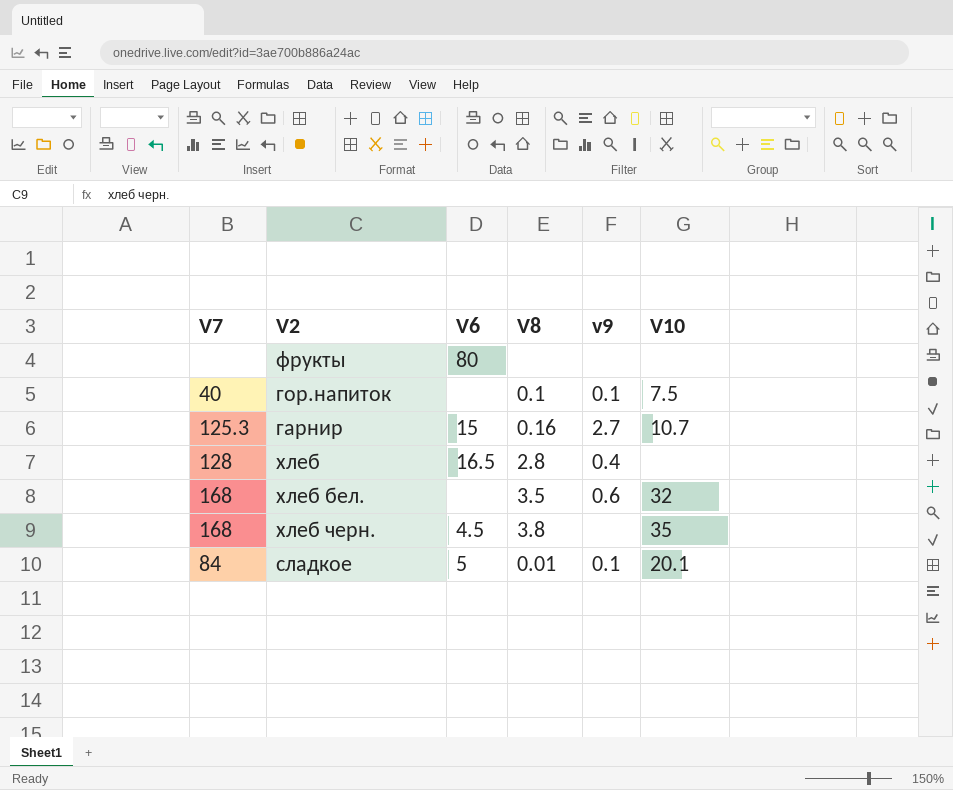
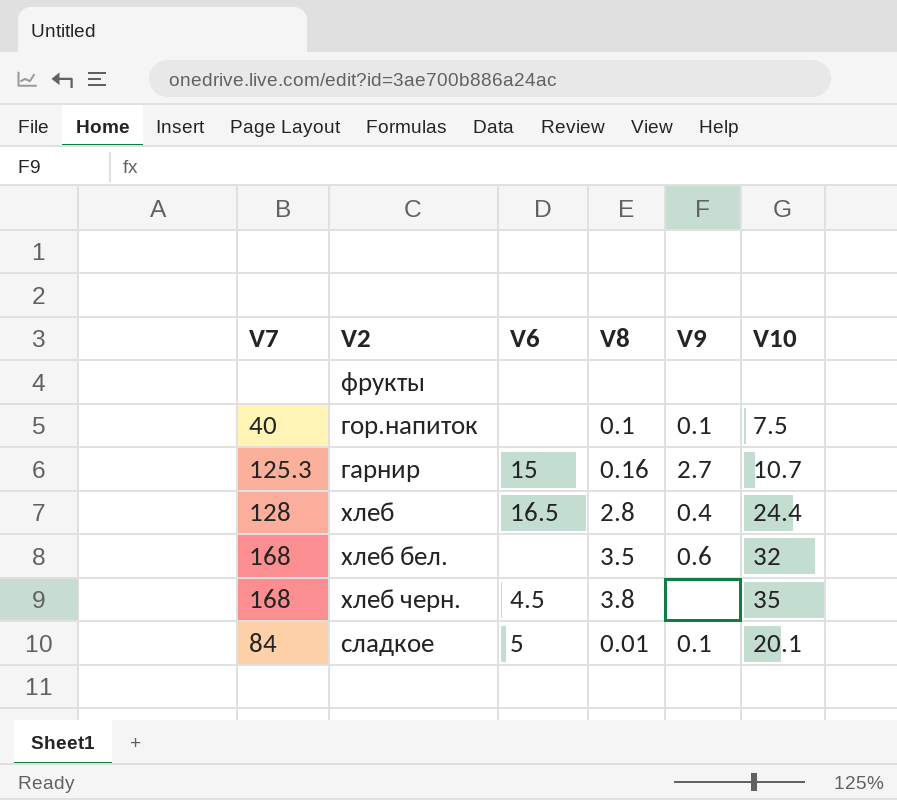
column name: v9 -> V9
фрукты | V6: 80 -> none
хлеб | V10: none -> 24.4

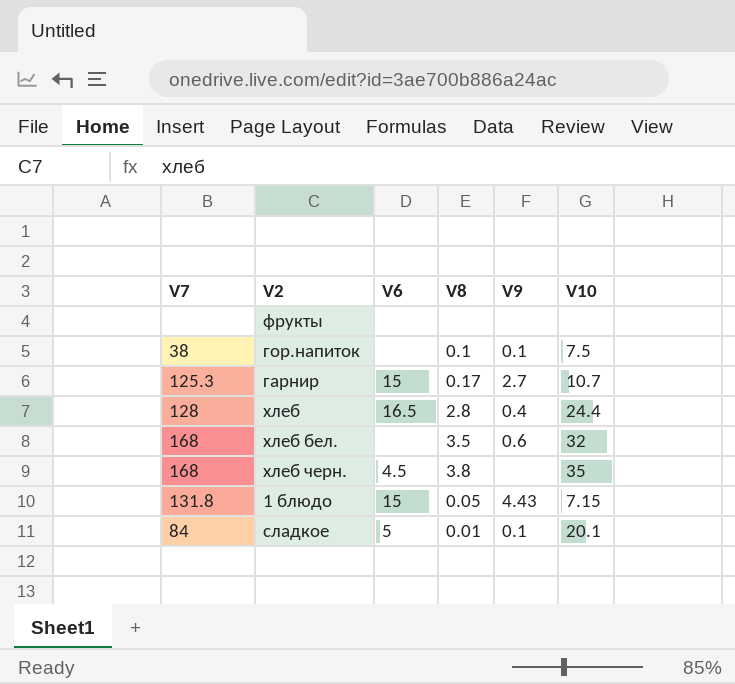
гор.напиток | V7: 40 -> 38
гарнир | V8: 0.16 -> 0.17
row 1 блюдо: none -> 131.8 | 15 | 0.05 | 4.43 | 7.15

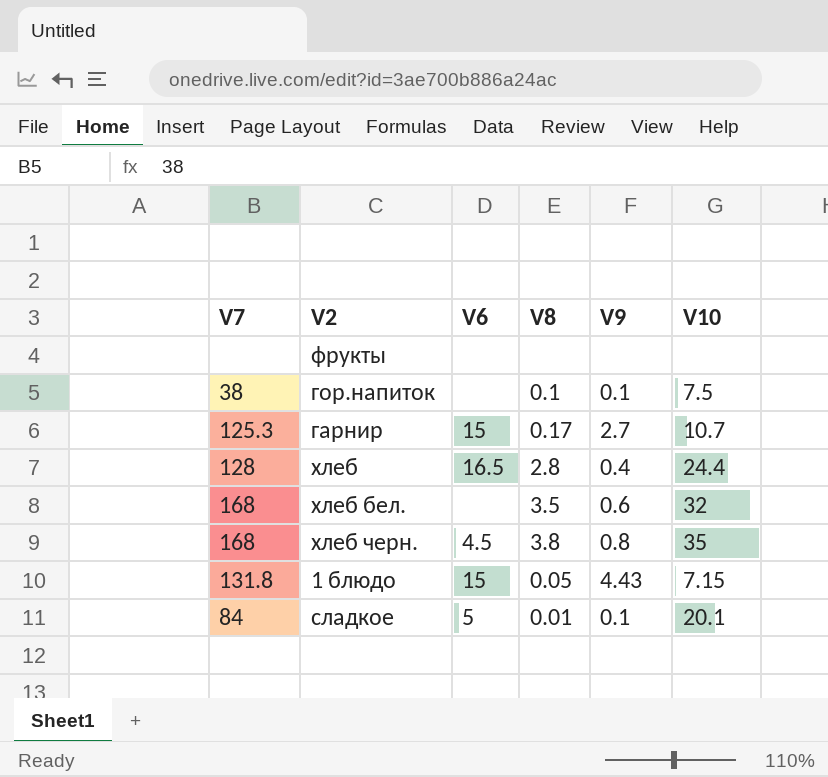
хлеб черн. | V9: none -> 0.8

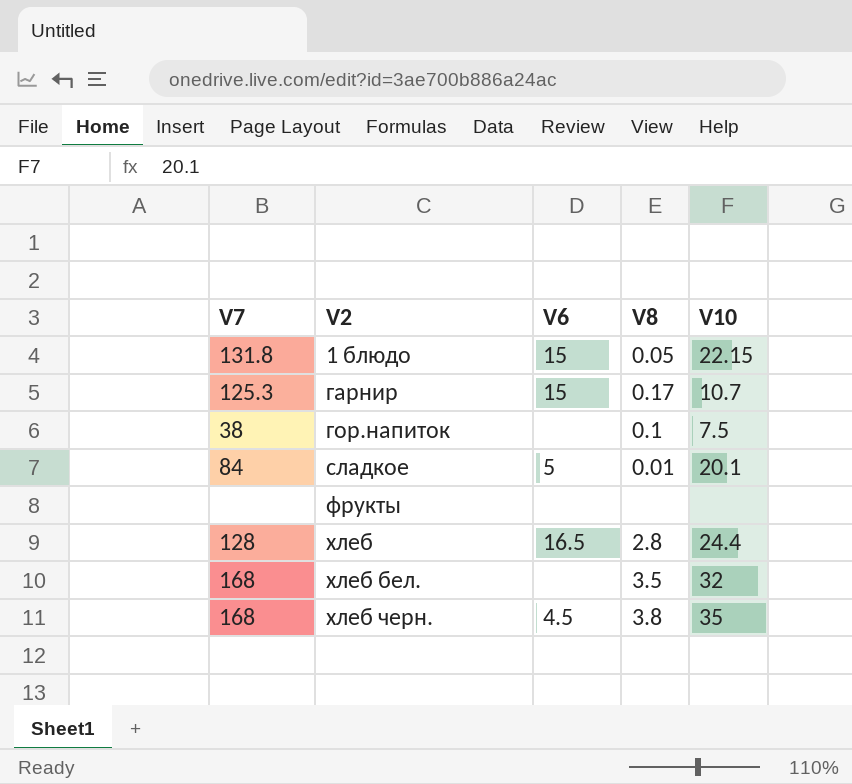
row order: none -> V2 ascending
column V9 | position: 5 -> none
1 блюдо | V10: 7.15 -> 22.15

